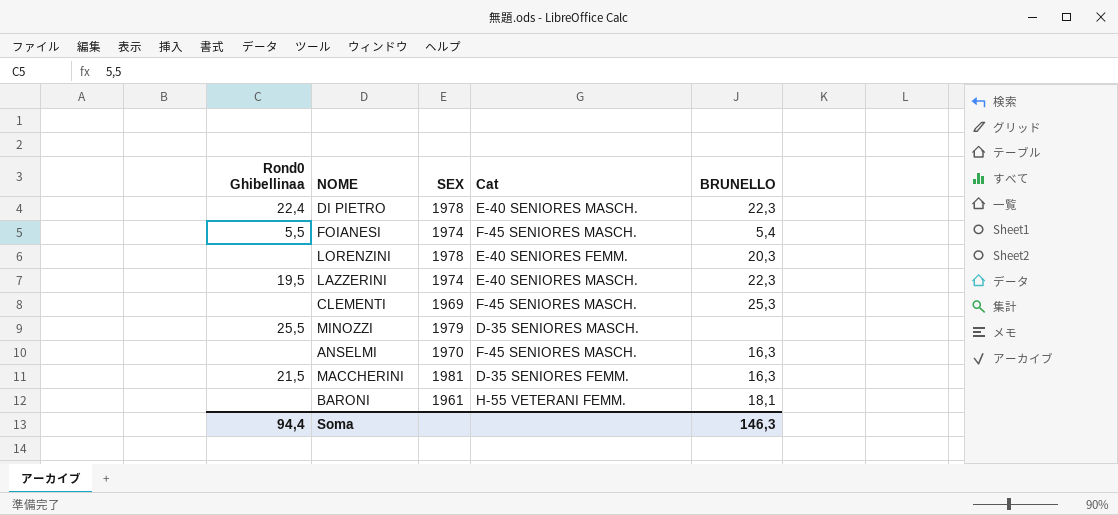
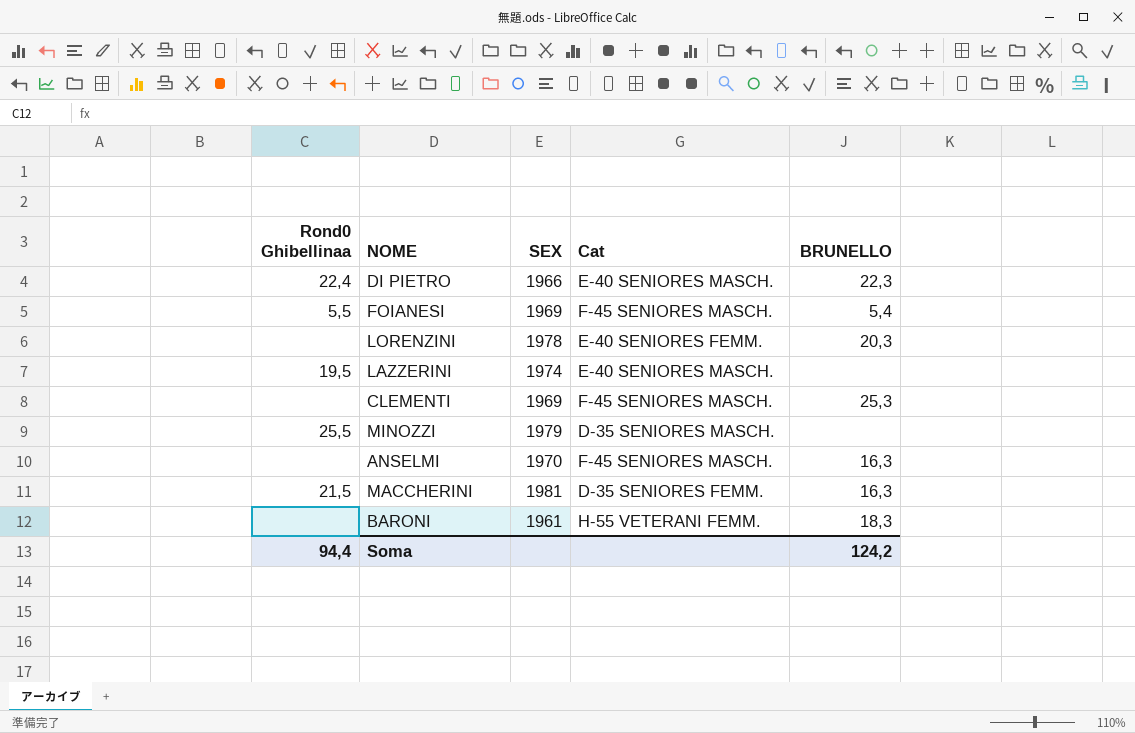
DI PIETRO | SEX: 1978 -> 1966
FOIANESI | SEX: 1974 -> 1969
LAZZERINI | BRUNELLO: 22,3 -> none
BARONI | BRUNELLO: 18,1 -> 18,3
Soma | BRUNELLO: 146,3 -> 124,2

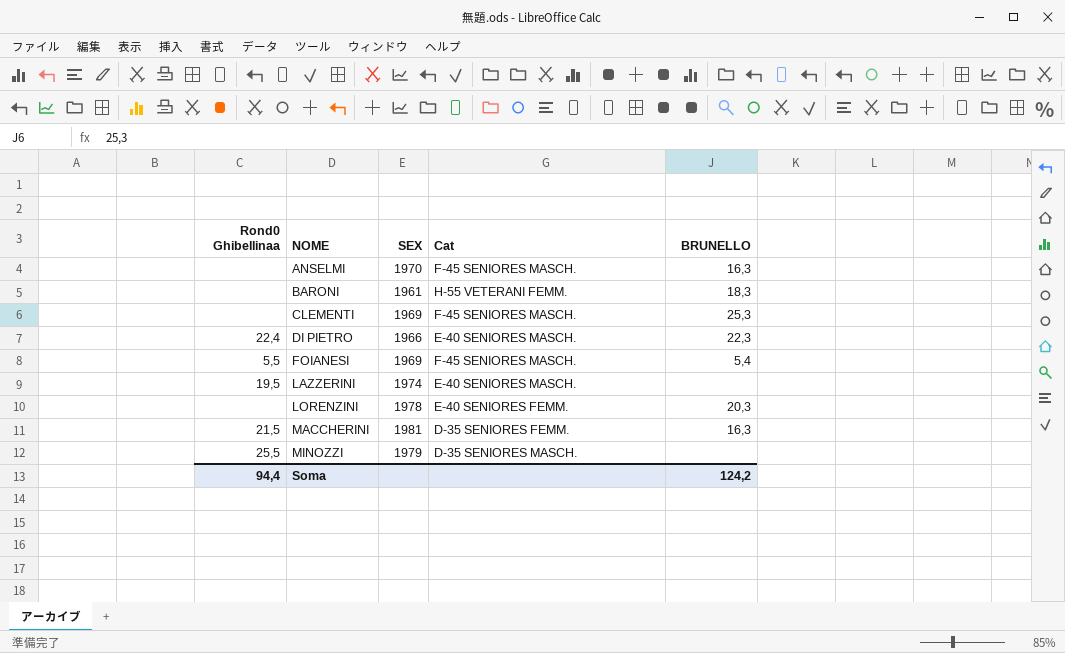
row order: none -> NOME ascending

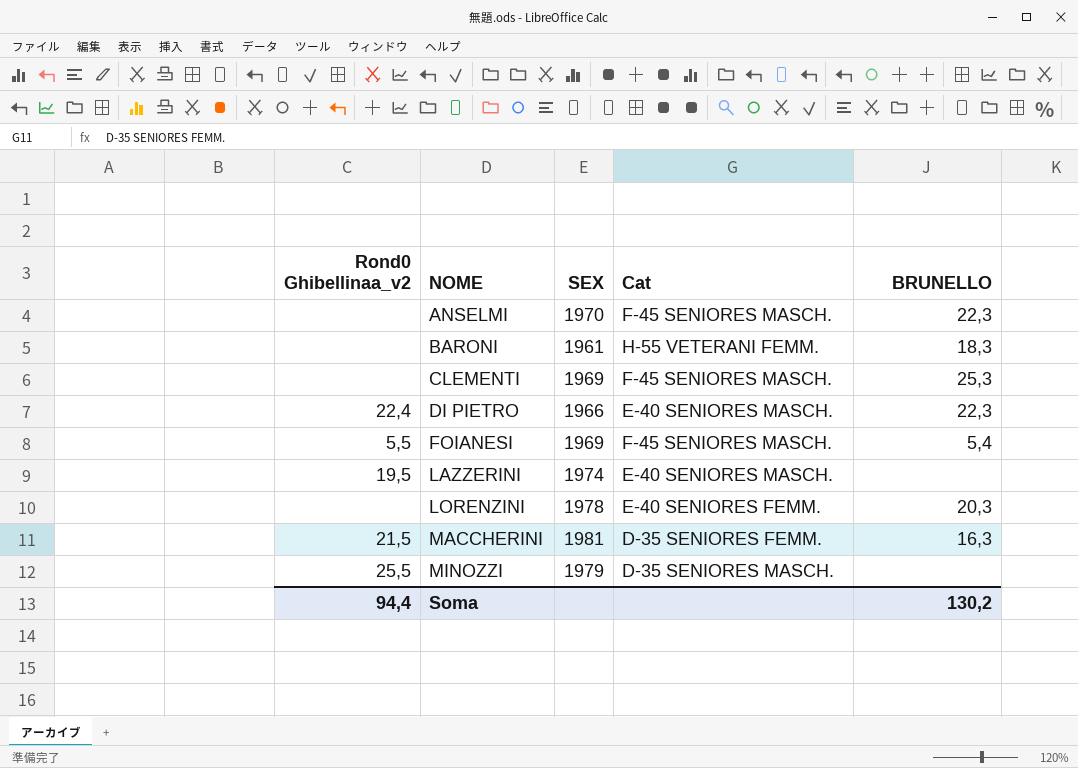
column name: Rond0 Ghibellinaa -> Rond0 Ghibellinaa_v2
ANSELMI | BRUNELLO: 16,3 -> 22,3
Soma | BRUNELLO: 124,2 -> 130,2

